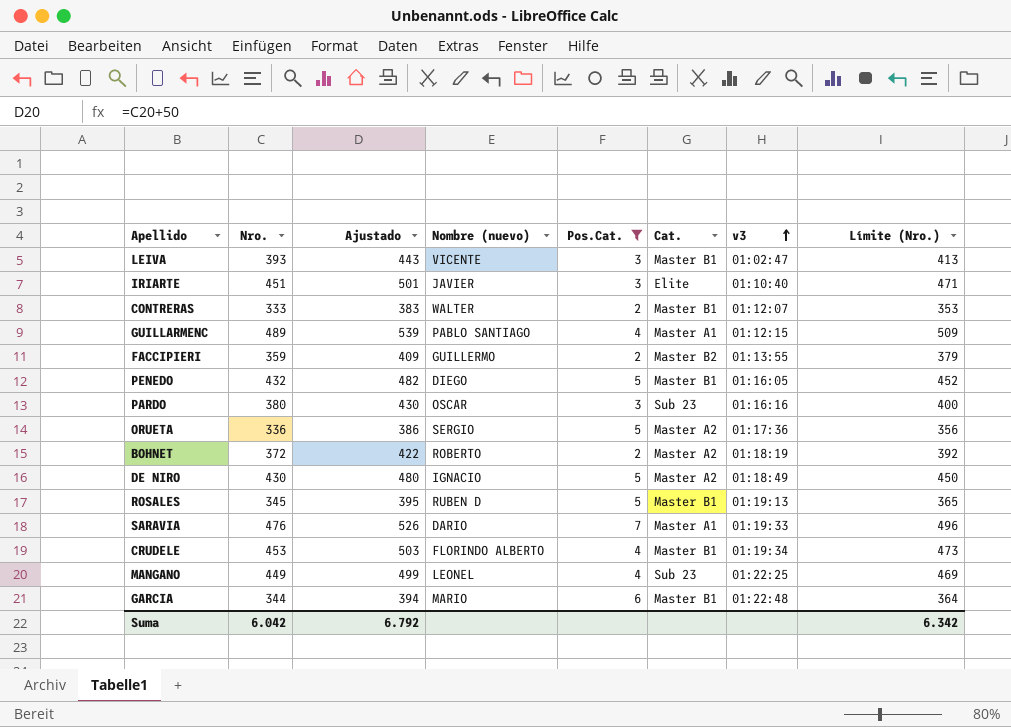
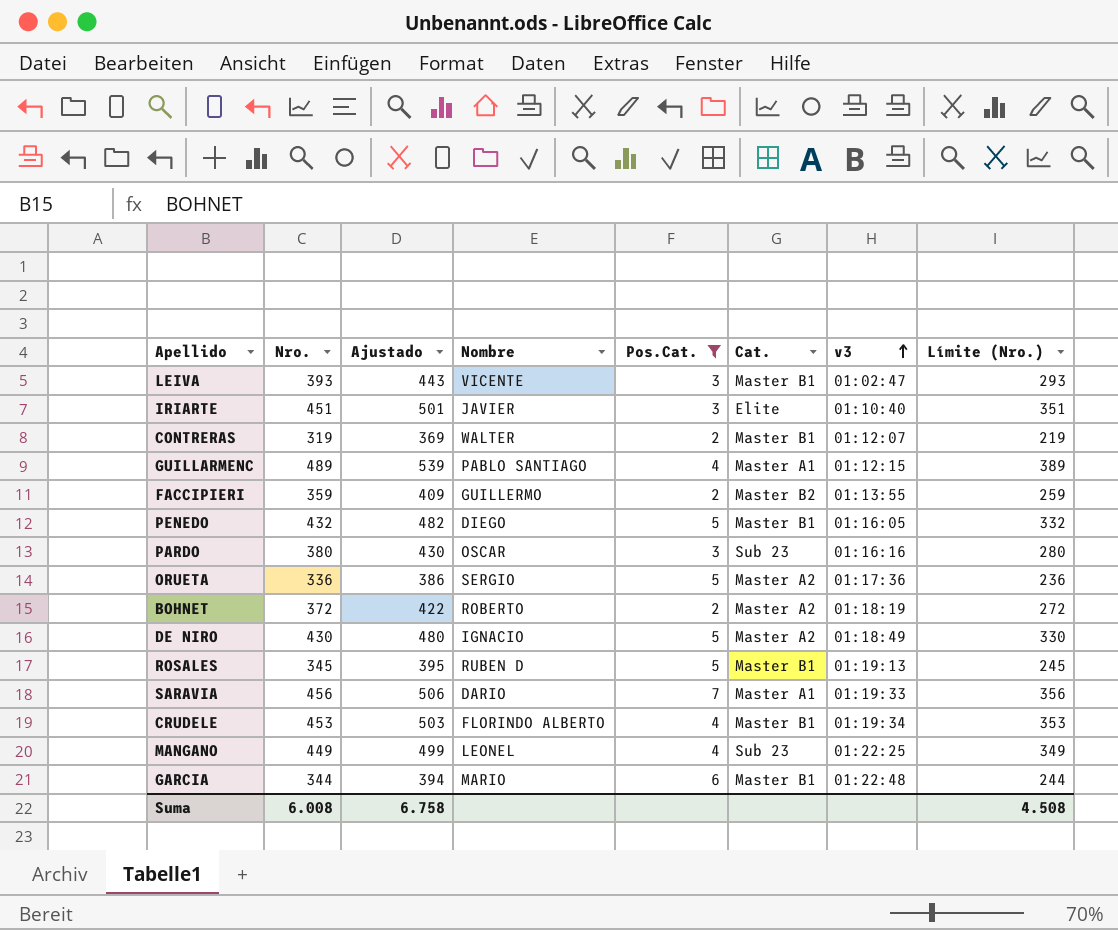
column name: Nombre (nuevo) -> Nombre
column Límite (Nro.) | formula: [Nro.] + 20 -> [Nro.] - 100
CONTRERAS | Nro.: 333 -> 319
CONTRERAS | Ajustado: 383 -> 369
SARAVIA | Nro.: 476 -> 456
SARAVIA | Ajustado: 526 -> 506
Suma | Nro.: 6.042 -> 6.008
Suma | Ajustado: 6.792 -> 6.758
Suma | Límite (Nro.): 6.342 -> 4.508

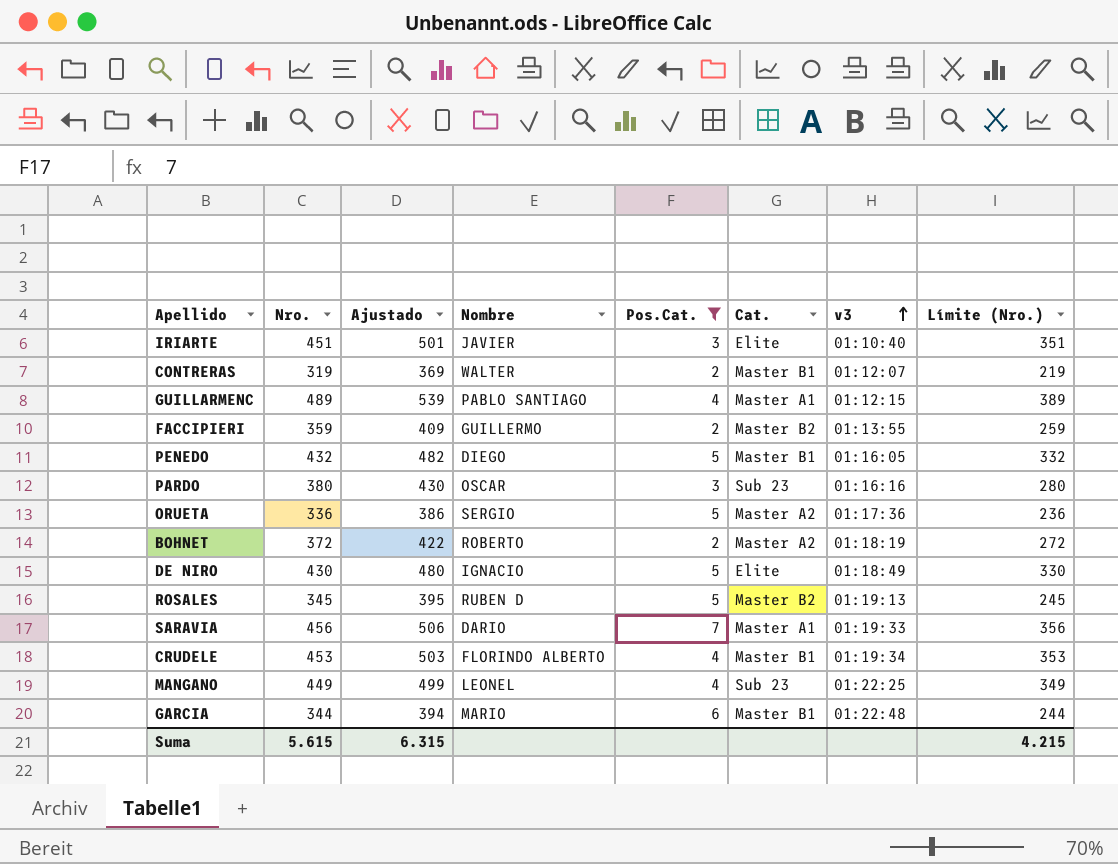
row LEIVA: 393 | 443 | VICENTE | 3 | Master B1 | 01:02:47 | 293 -> none
DE NIRO | Cat.: Master A2 -> Elite
ROSALES | Cat.: Master B1 -> Master B2
Suma | Nro.: 6.008 -> 5.615
Suma | Ajustado: 6.758 -> 6.315
Suma | Límite (Nro.): 4.508 -> 4.215

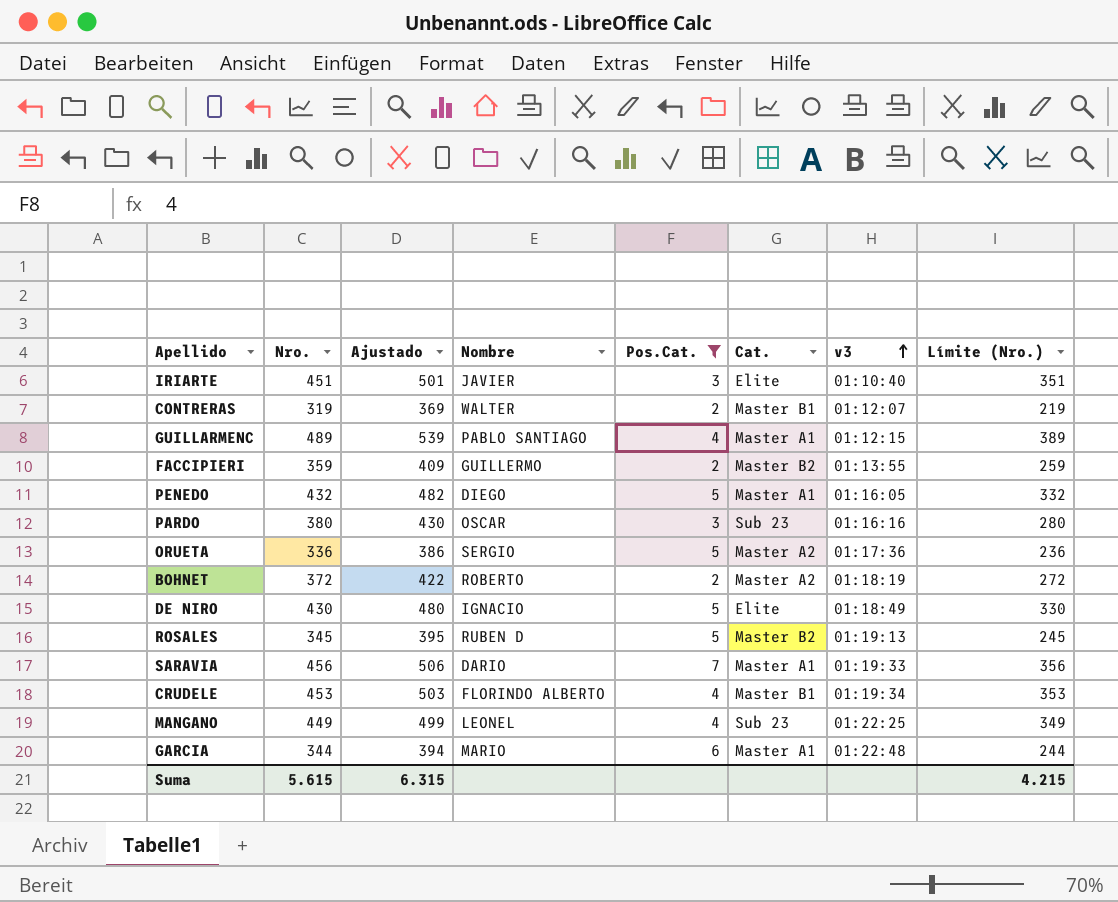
PENEDO | Cat.: Master B1 -> Master A1
GARCIA | Cat.: Master B1 -> Master A1

